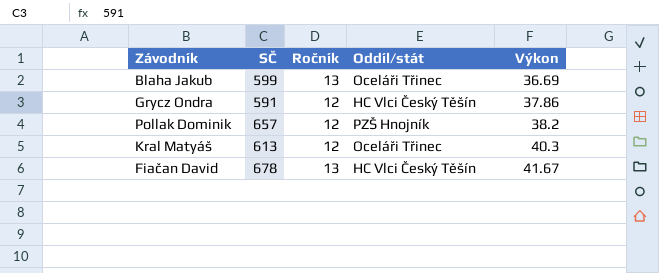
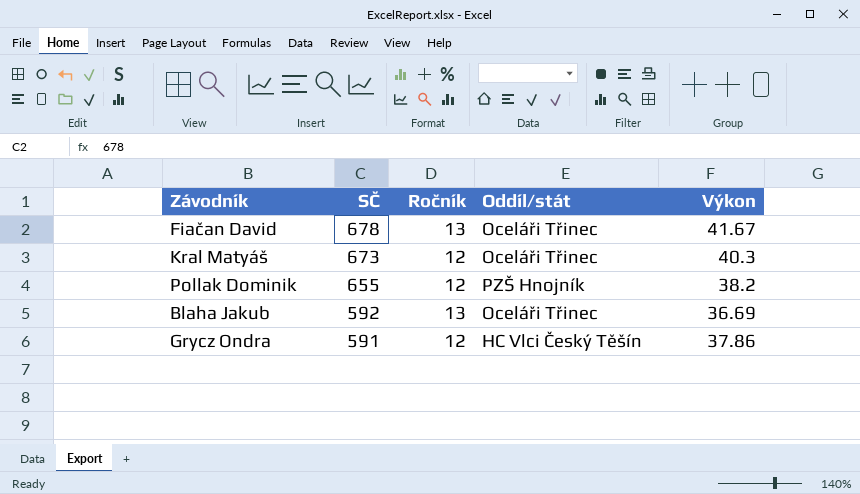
row order: Výkon ascending -> SČ descending
Fiačan David | Oddíl/stát: HC Vlci Český Těšín -> Oceláři Třinec
Kral Matyáš | SČ: 613 -> 673
Pollak Dominik | SČ: 657 -> 655
Blaha Jakub | SČ: 599 -> 592

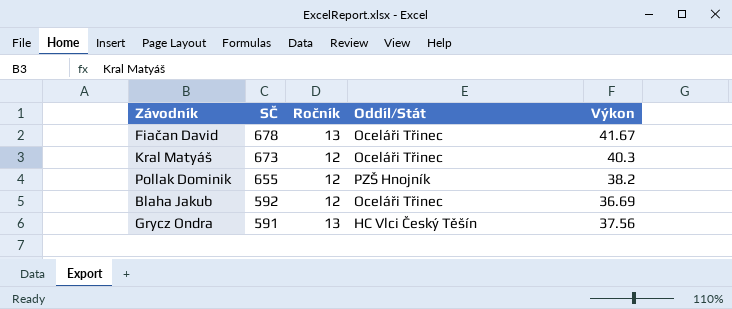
column name: Oddíl/stát -> Oddíl/Stát
Blaha Jakub | Ročník: 13 -> 12
Grycz Ondra | Ročník: 12 -> 13
Grycz Ondra | Výkon: 37.86 -> 37.56

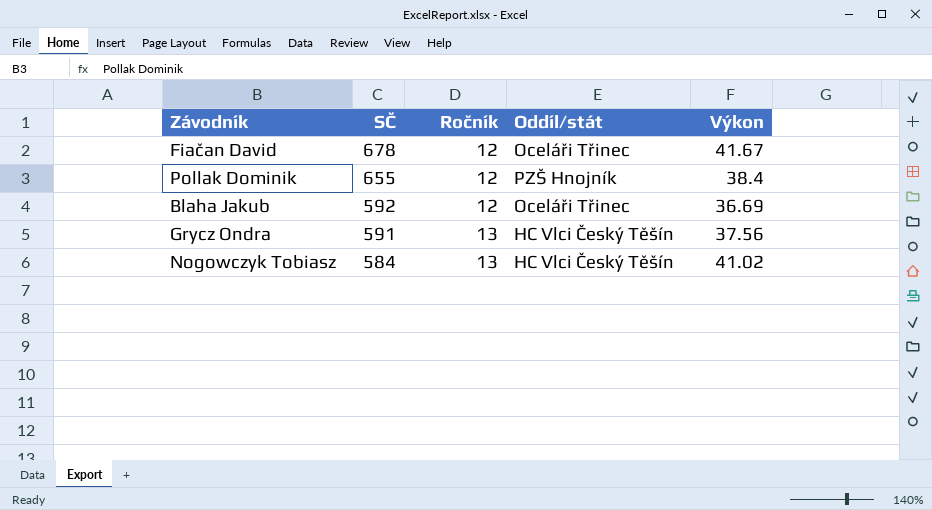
column name: Oddíl/Stát -> Oddíl/stát
row Kral Matyáš: 673 | 12 | Oceláři Třinec | 40.3 -> none
Fiačan David | Ročník: 13 -> 12
Pollak Dominik | Výkon: 38.2 -> 38.4
row Nogowczyk Tobiasz: none -> 584 | 13 | HC Vlci Český Těšín | 41.02

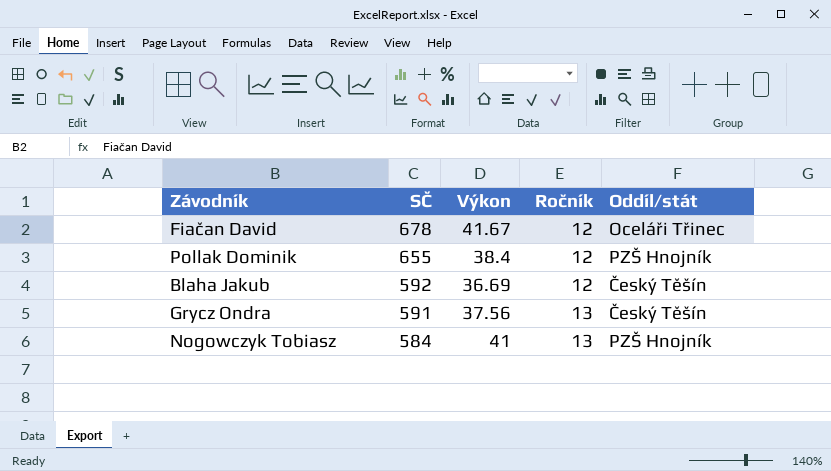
column Výkon | position: 5 -> 3
Blaha Jakub | Oddíl/stát: Oceláři Třinec -> Český Těšín
Grycz Ondra | Oddíl/stát: HC Vlci Český Těšín -> Český Těšín
Nogowczyk Tobiasz | Výkon: 41.02 -> 41
Nogowczyk Tobiasz | Oddíl/stát: HC Vlci Český Těšín -> PZŠ Hnojník

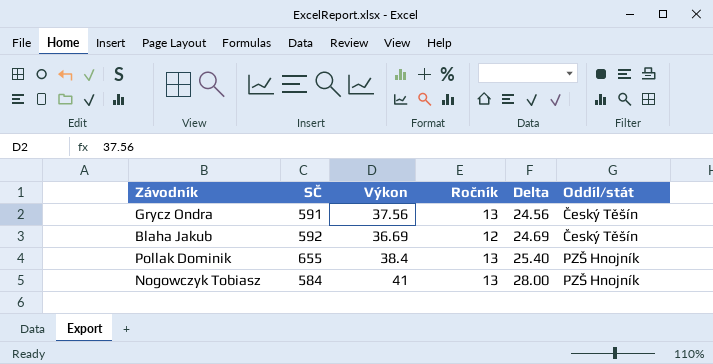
row order: SČ descending -> Delta ascending
column Delta | formula: none -> [Výkon] - [Ročník]
row Fiačan David: 678 | 41.67 | 12 | Oceláři Třinec -> none
Pollak Dominik | Ročník: 12 -> 13

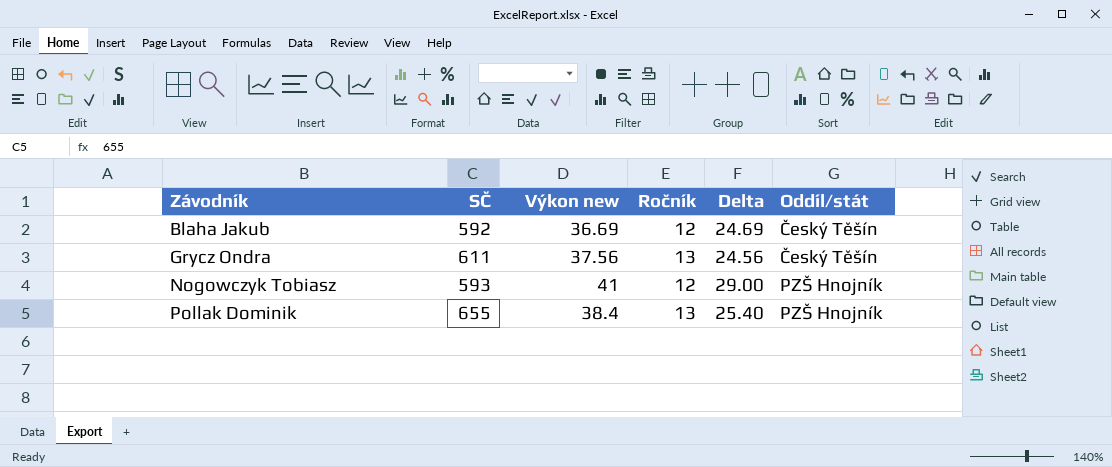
row order: Delta ascending -> Závodník ascending
column name: Výkon -> Výkon new
Grycz Ondra | SČ: 591 -> 611
Nogowczyk Tobiasz | SČ: 584 -> 593
Nogowczyk Tobiasz | Ročník: 13 -> 12
Nogowczyk Tobiasz | Delta: 28.00 -> 29.00

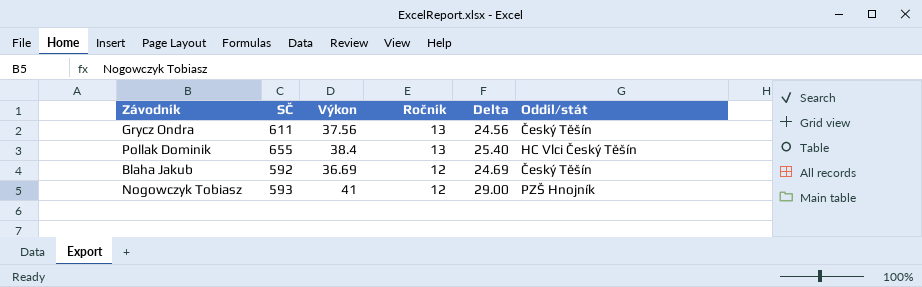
row order: Závodník ascending -> Ročník descending
column name: Výkon new -> Výkon
Pollak Dominik | Oddíl/stát: PZŠ Hnojník -> HC Vlci Český Těšín

